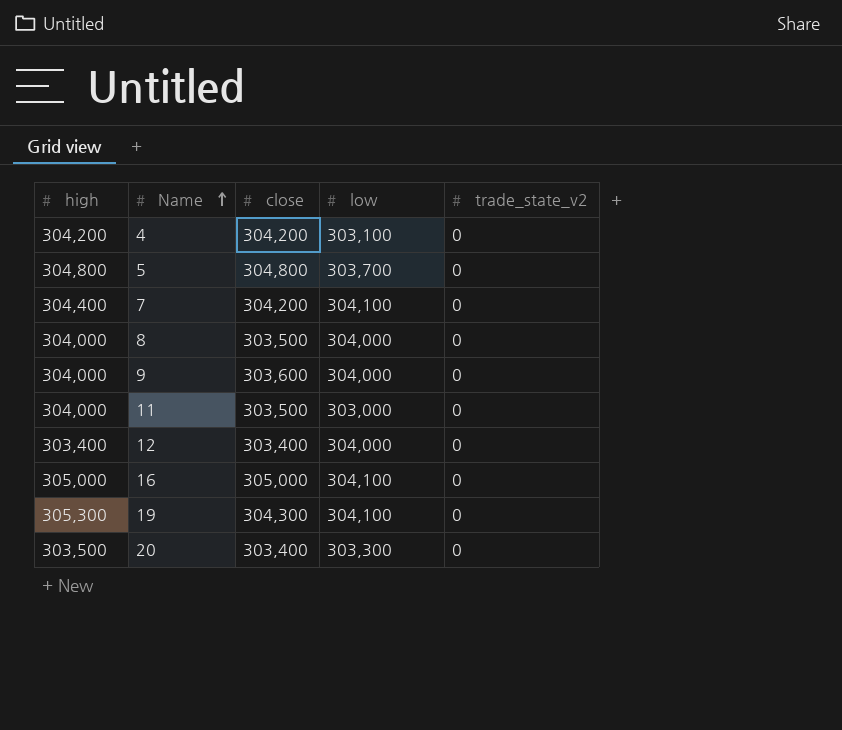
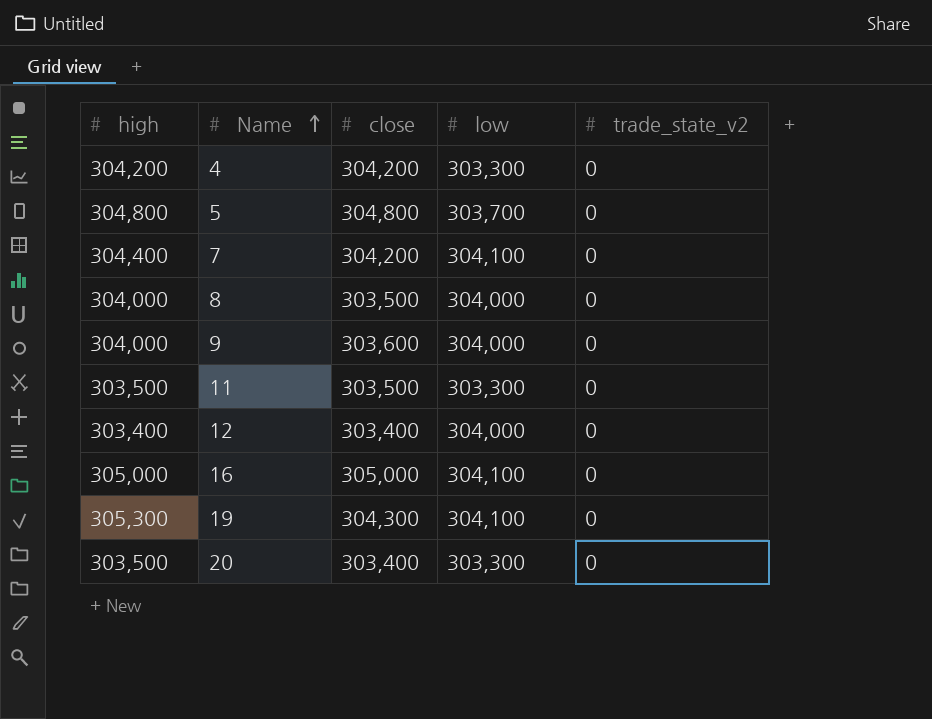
4 | low: 303,100 -> 303,300
11 | high: 304,000 -> 303,500
11 | low: 303,000 -> 303,300

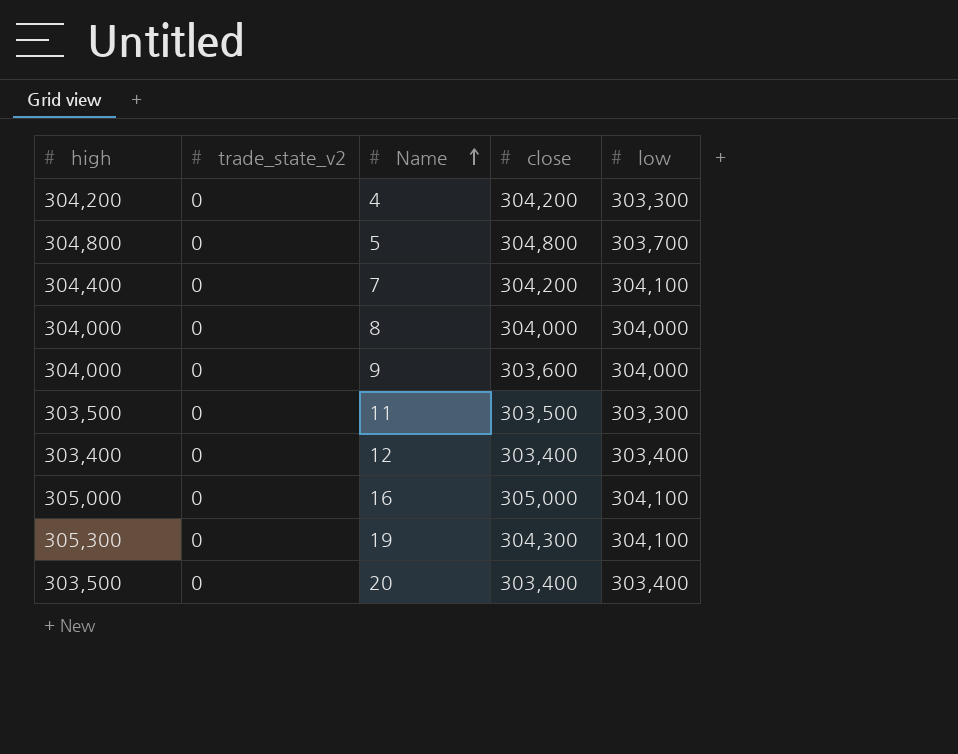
column trade_state_v2 | position: 5 -> 2
8 | close: 303,500 -> 304,000
12 | low: 304,000 -> 303,400
20 | low: 303,300 -> 303,400

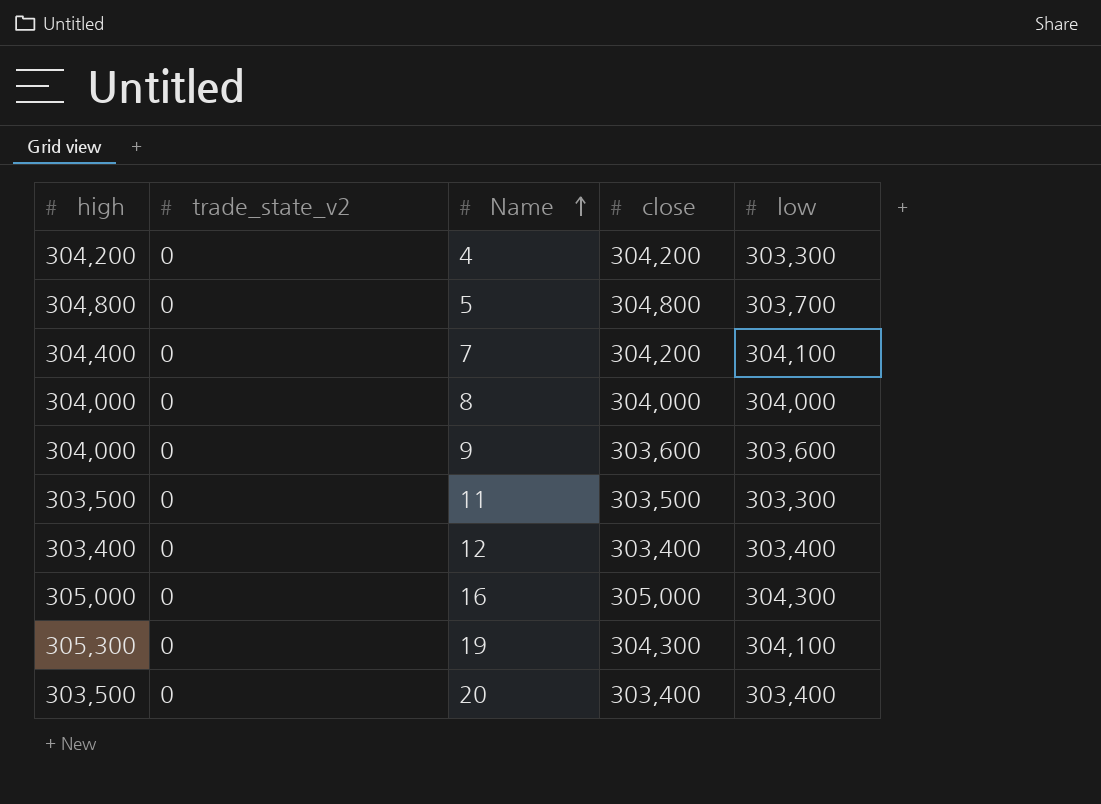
9 | low: 304,000 -> 303,600
16 | low: 304,100 -> 304,300

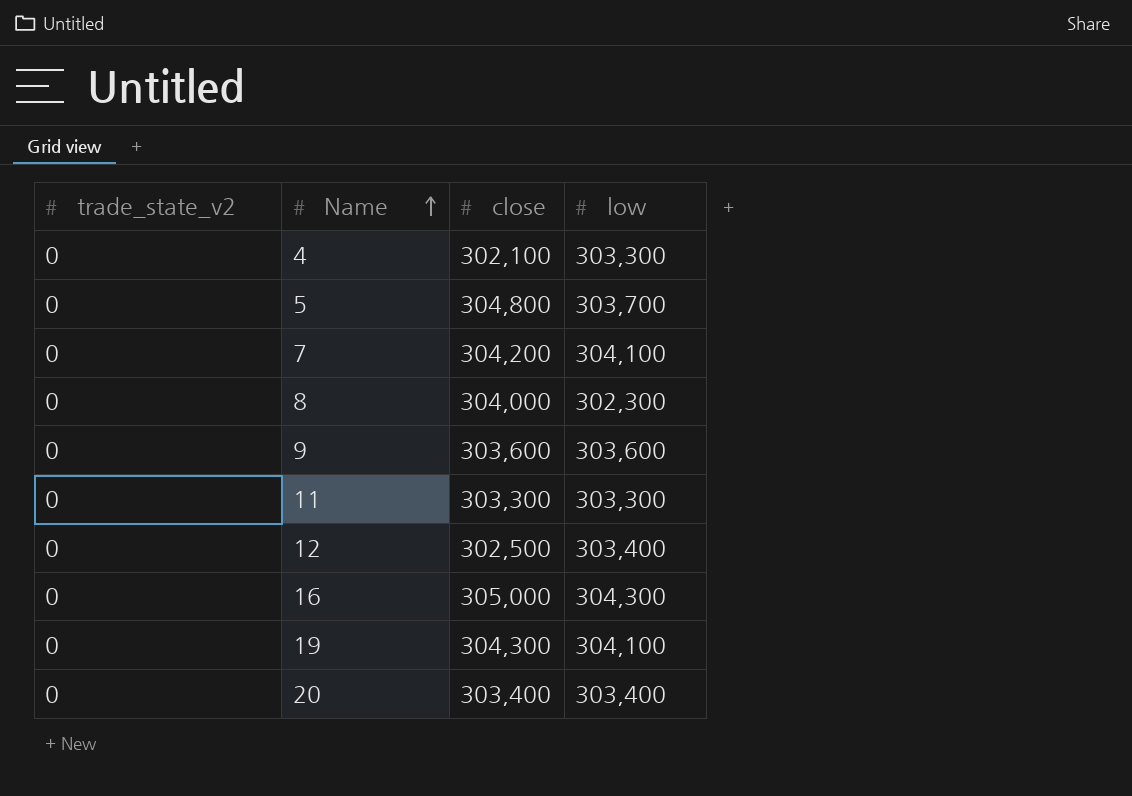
column high | position: 1 -> none
4 | close: 304,200 -> 302,100
8 | low: 304,000 -> 302,300
11 | close: 303,500 -> 303,300
12 | close: 303,400 -> 302,500

